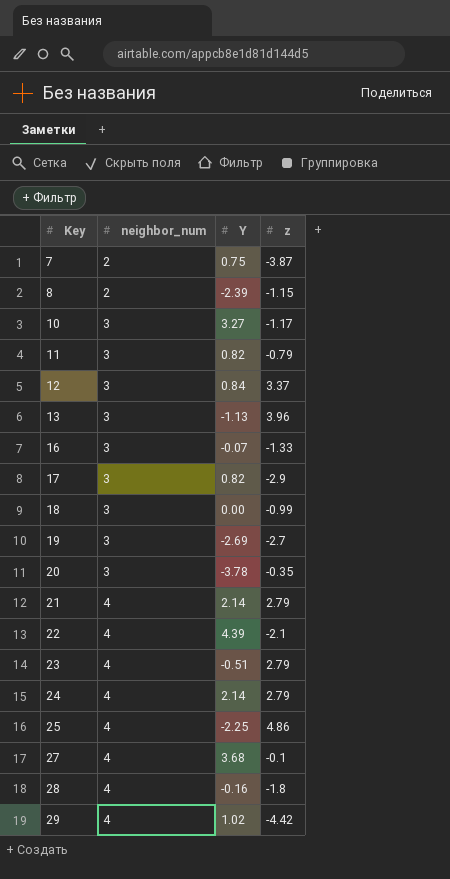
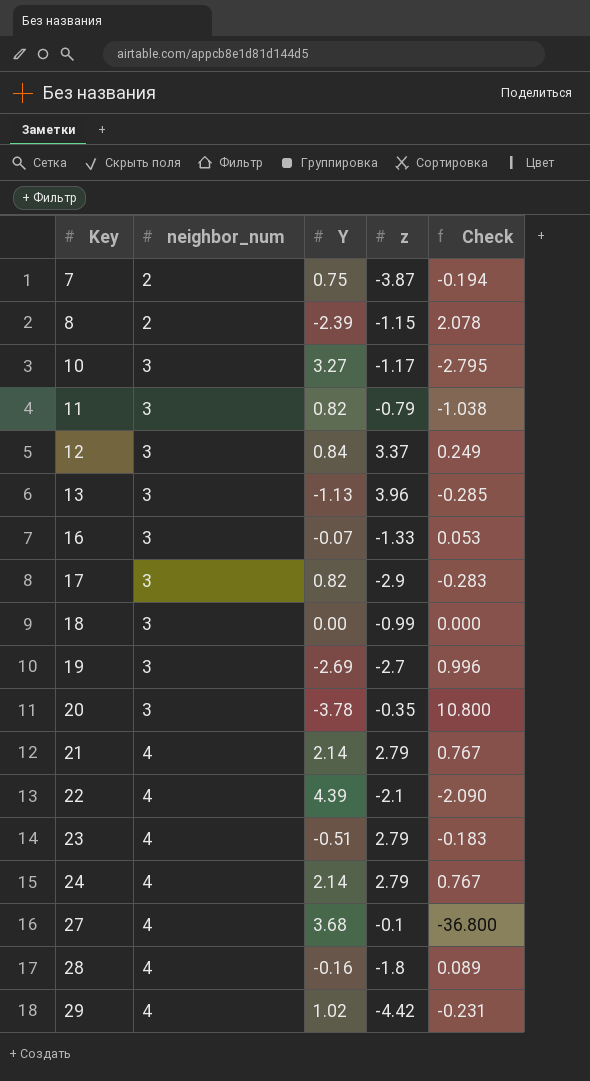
column Check | formula: none -> [Y] / [z]
row 25: 4 | -2.25 | 4.86 -> none

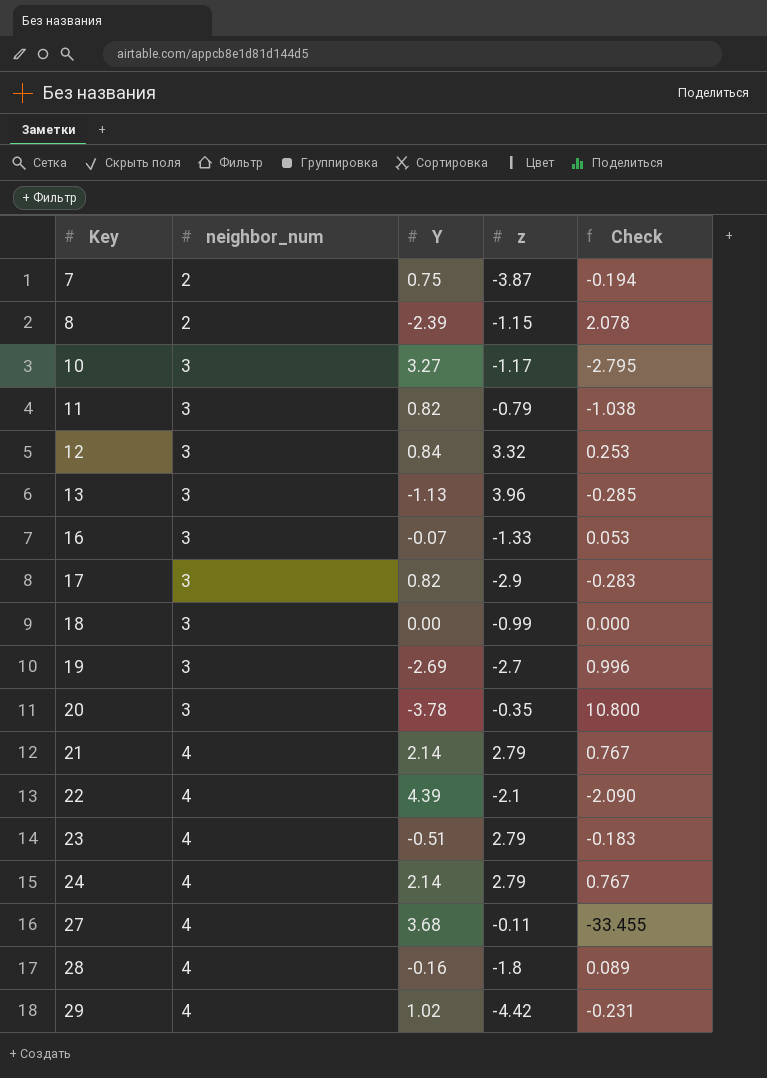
12 | z: 3.37 -> 3.32
12 | Check: 0.249 -> 0.253
27 | z: -0.1 -> -0.11
27 | Check: -36.800 -> -33.455

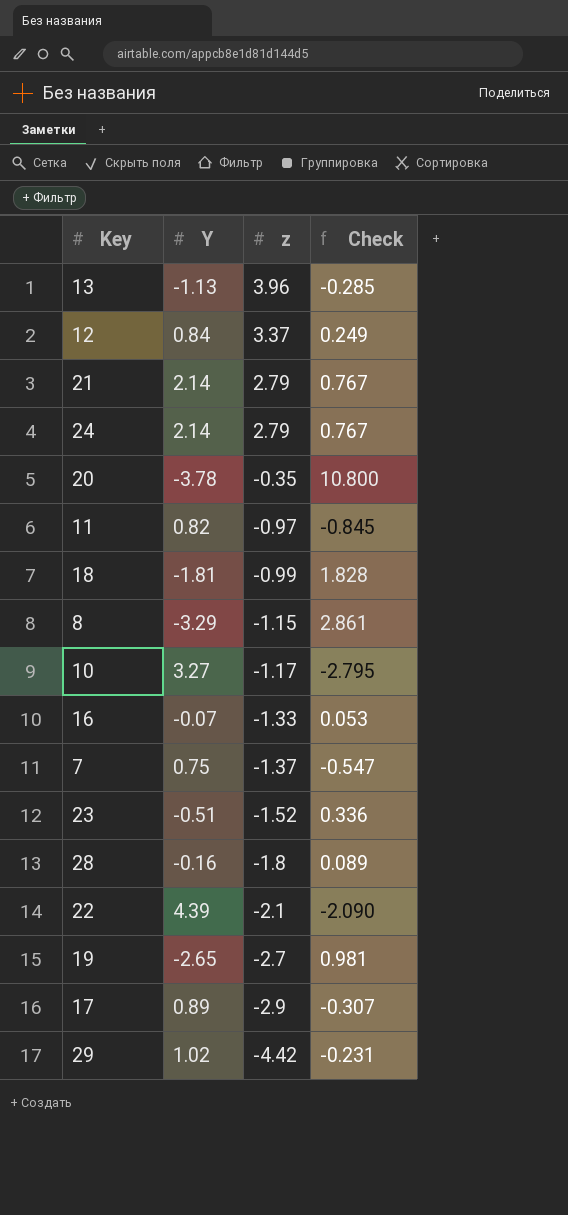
row order: Key ascending -> z descending
column neighbor_num | position: 2 -> none
row 27: 4 | 3.68 | -0.11 | -33.455 -> none
12 | z: 3.32 -> 3.37
12 | Check: 0.253 -> 0.249
11 | z: -0.79 -> -0.97
11 | Check: -1.038 -> -0.845
18 | Y: 0.00 -> -1.81
18 | Check: 0.000 -> 1.828
8 | Y: -2.39 -> -3.29
8 | Check: 2.078 -> 2.861
7 | z: -3.87 -> -1.37
7 | Check: -0.194 -> -0.547
23 | z: 2.79 -> -1.52
23 | Check: -0.183 -> 0.336
19 | Y: -2.69 -> -2.65
19 | Check: 0.996 -> 0.981
17 | Y: 0.82 -> 0.89
17 | Check: -0.283 -> -0.307

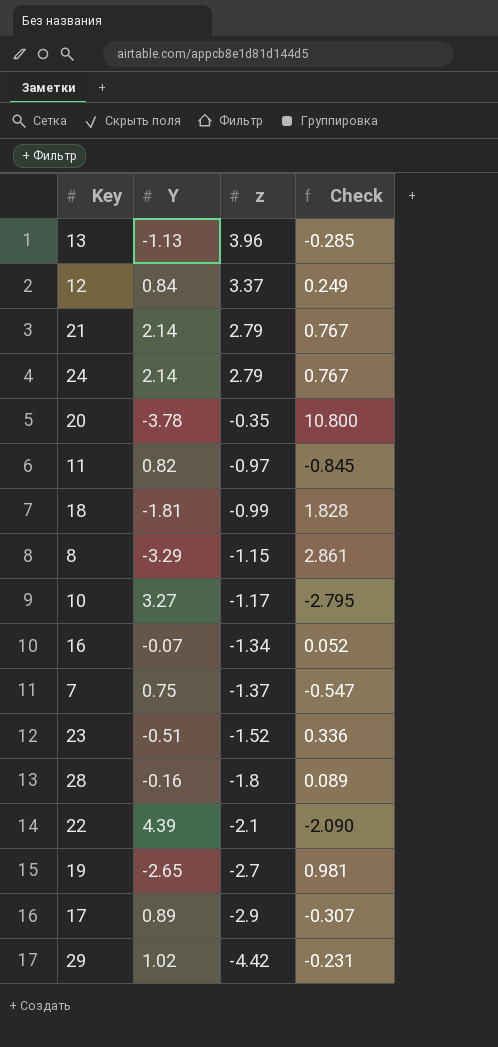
16 | z: -1.33 -> -1.34
16 | Check: 0.053 -> 0.052

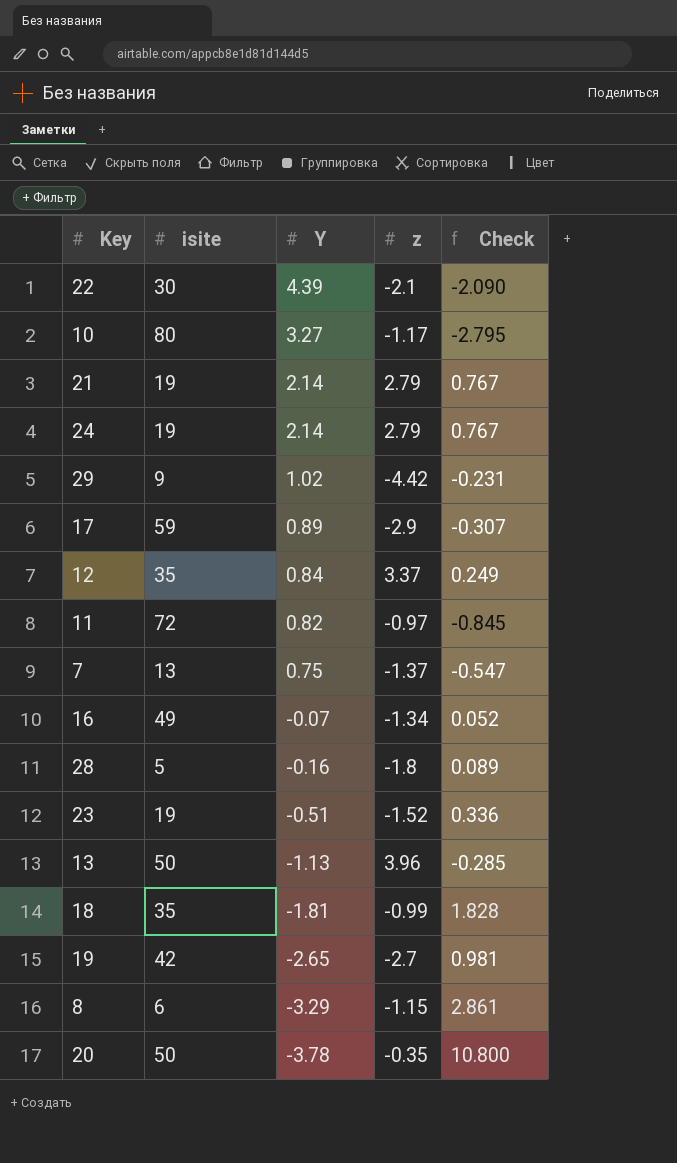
row order: z descending -> Y descending
column isite | position: none -> 2

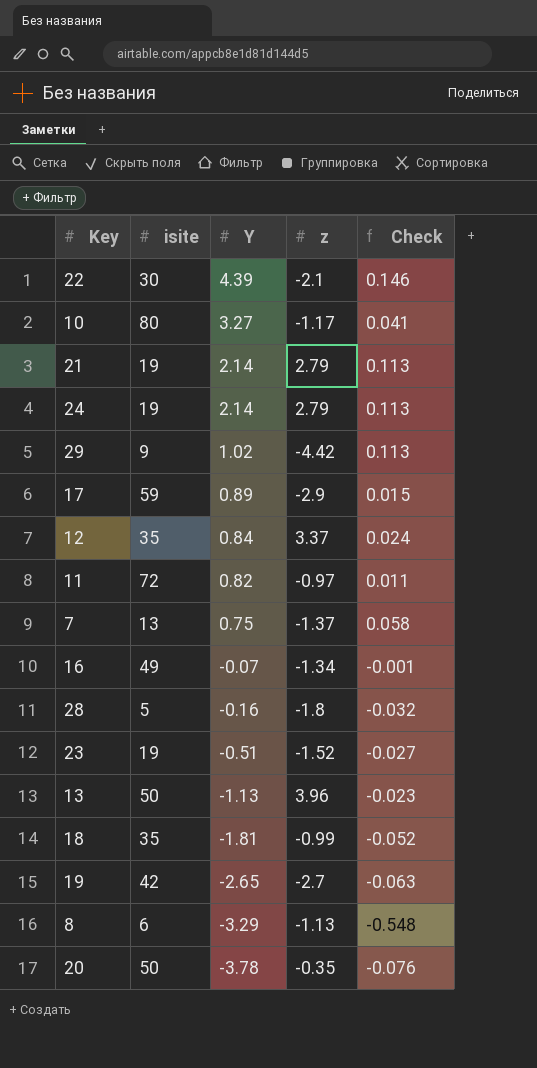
column Check | formula: [Y] / [z] -> [Y] / [isite]
8 | z: -1.15 -> -1.13

